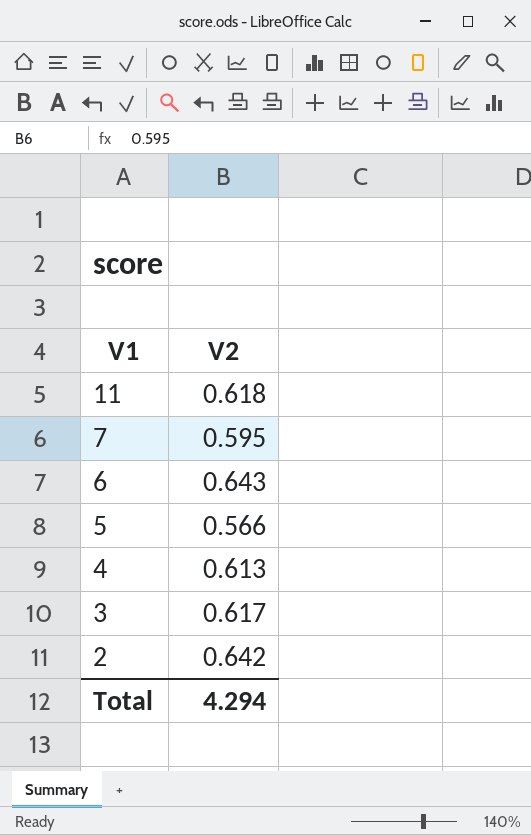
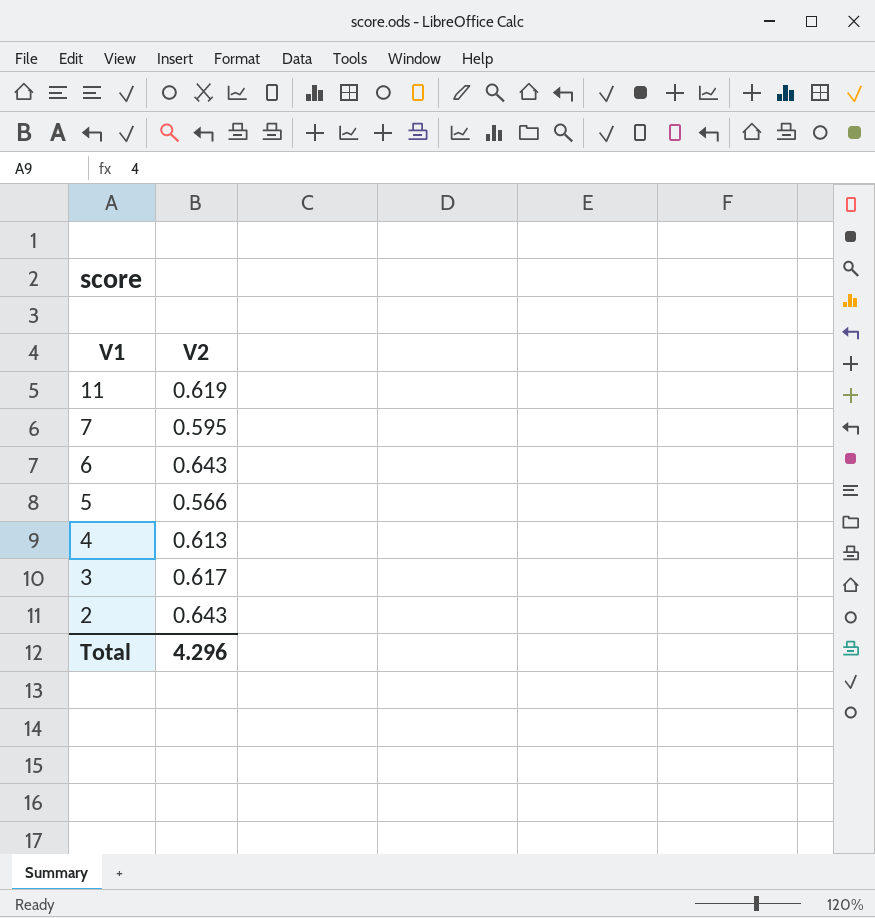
11 | V2: 0.618 -> 0.619
2 | V2: 0.642 -> 0.643
Total | V2: 4.294 -> 4.296

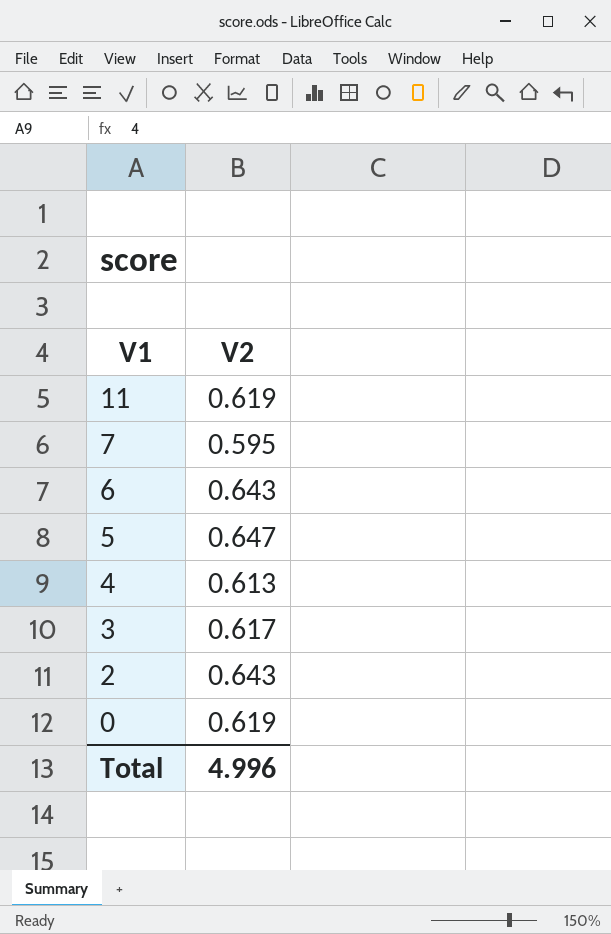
5 | V2: 0.566 -> 0.647
row 0: none -> 0.619
Total | V2: 4.296 -> 4.996

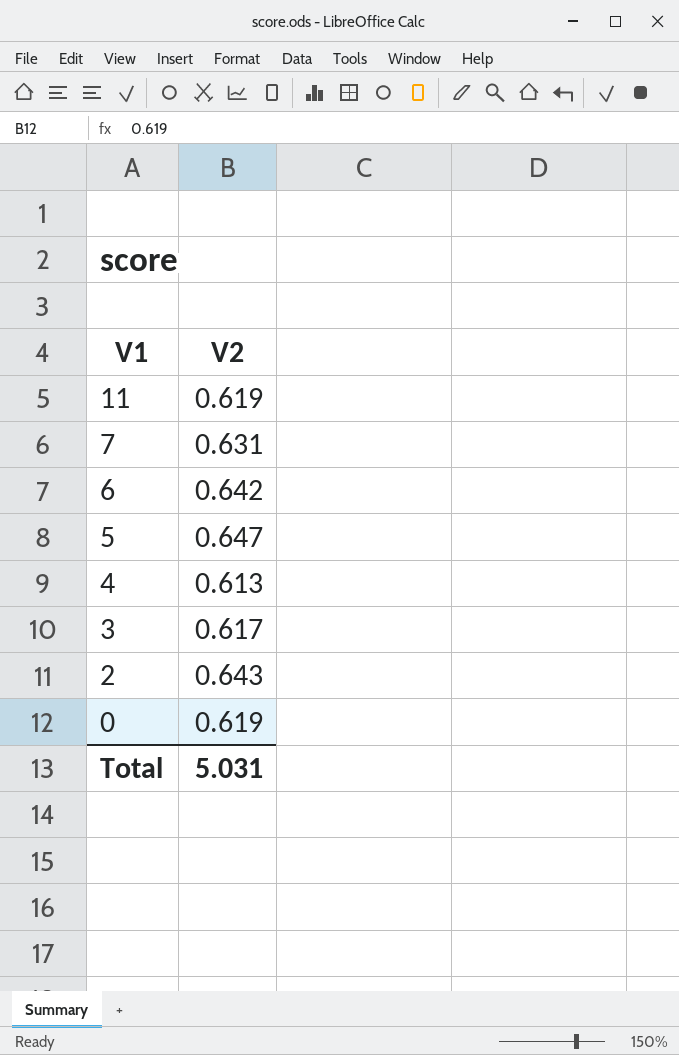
7 | V2: 0.595 -> 0.631
6 | V2: 0.643 -> 0.642
Total | V2: 4.996 -> 5.031

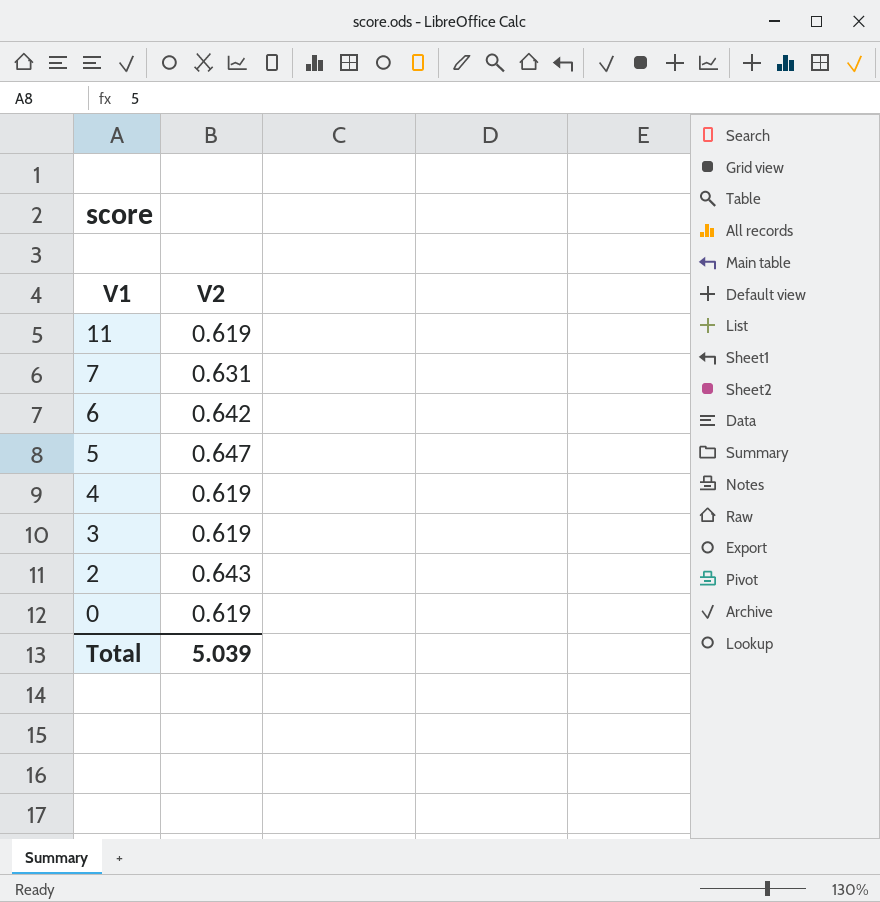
4 | V2: 0.613 -> 0.619
3 | V2: 0.617 -> 0.619
Total | V2: 5.031 -> 5.039

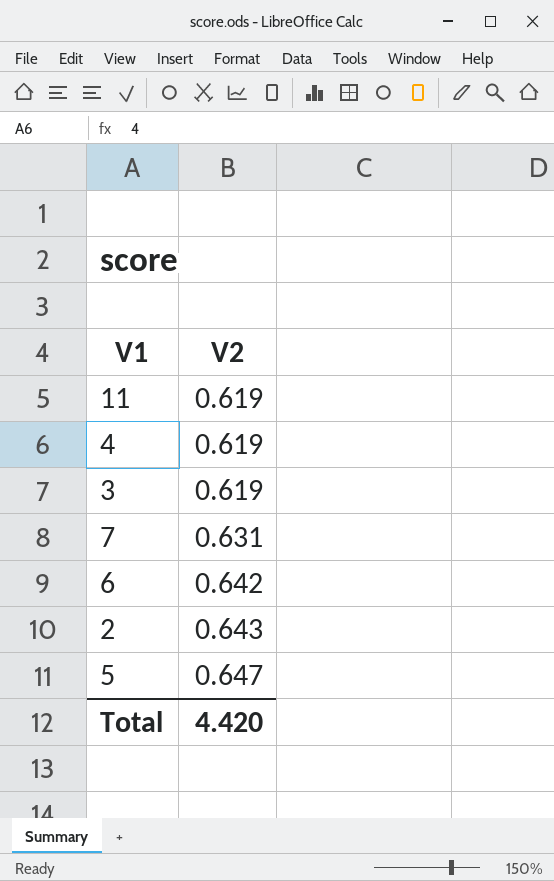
row order: V1 descending -> V2 ascending
row 0: 0.619 -> none
Total | V2: 5.039 -> 4.420

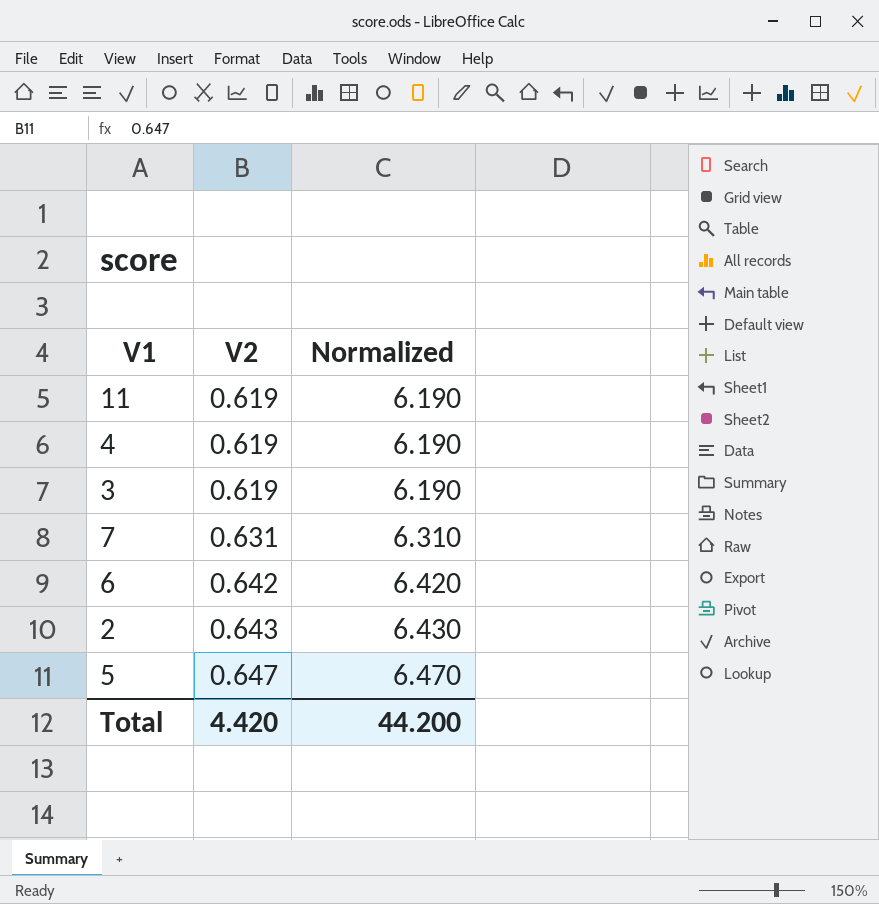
column Normalized | formula: none -> [V2] * 10

